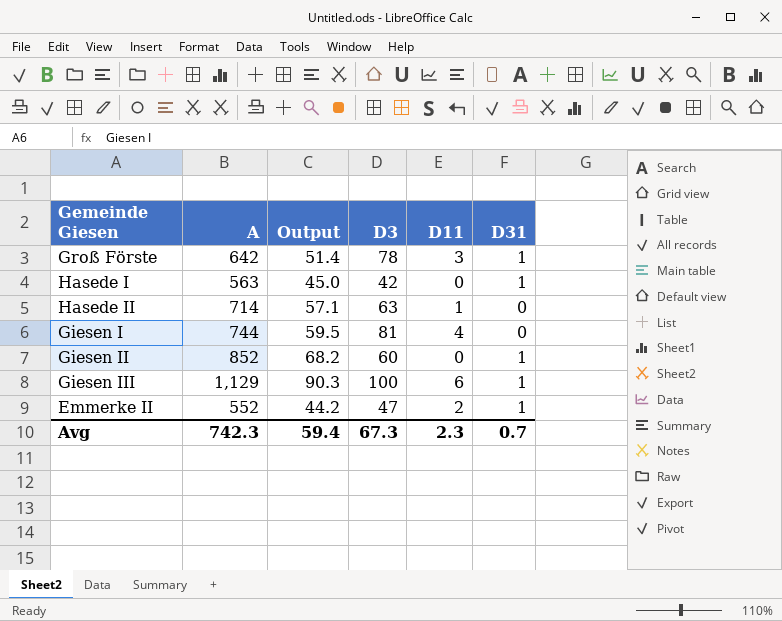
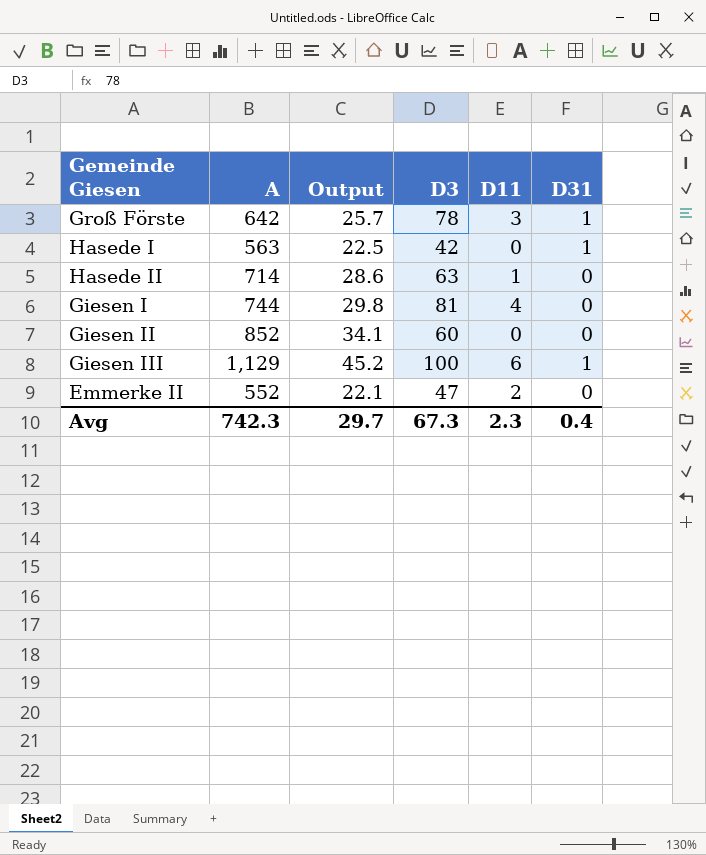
column Output | formula: [A] * 0.08 -> [A] * 0.04
Giesen II | D31: 1 -> 0
Emmerke II | D31: 1 -> 0
Avg | Output: 59.4 -> 29.7
Avg | D31: 0.7 -> 0.4

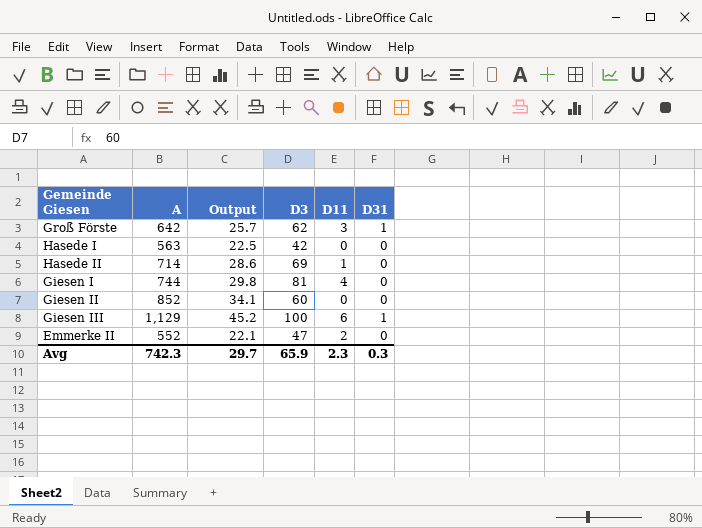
Groß Förste | D3: 78 -> 62
Hasede I | D31: 1 -> 0
Hasede II | D3: 63 -> 69
Avg | D3: 67.3 -> 65.9
Avg | D31: 0.4 -> 0.3

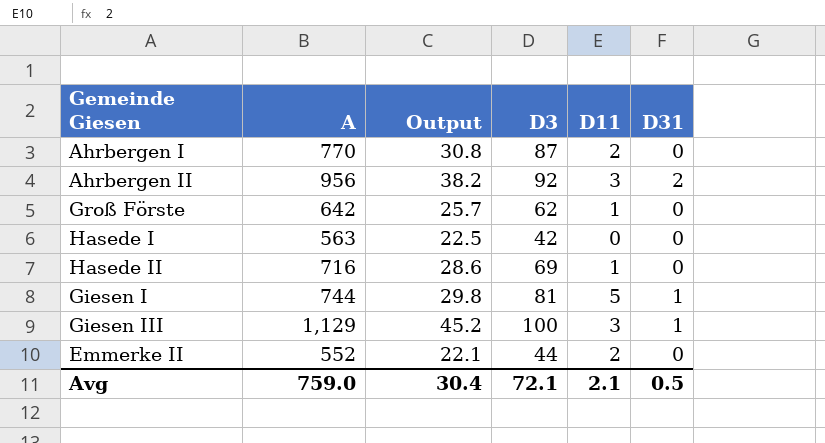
row Giesen II: 852 | 34.1 | 60 | 0 | 0 -> none
row Ahrbergen I: none -> 770 | 30.8 | 87 | 2 | 0
row Ahrbergen II: none -> 956 | 38.2 | 92 | 3 | 2
Groß Förste | D11: 3 -> 1
Groß Förste | D31: 1 -> 0
Hasede II | A: 714 -> 716
Giesen I | D11: 4 -> 5
Giesen I | D31: 0 -> 1
Giesen III | D11: 6 -> 3
Emmerke II | D3: 47 -> 44
Avg | A: 742.3 -> 759.0
Avg | Output: 29.7 -> 30.4
Avg | D3: 65.9 -> 72.1
Avg | D11: 2.3 -> 2.1
Avg | D31: 0.3 -> 0.5

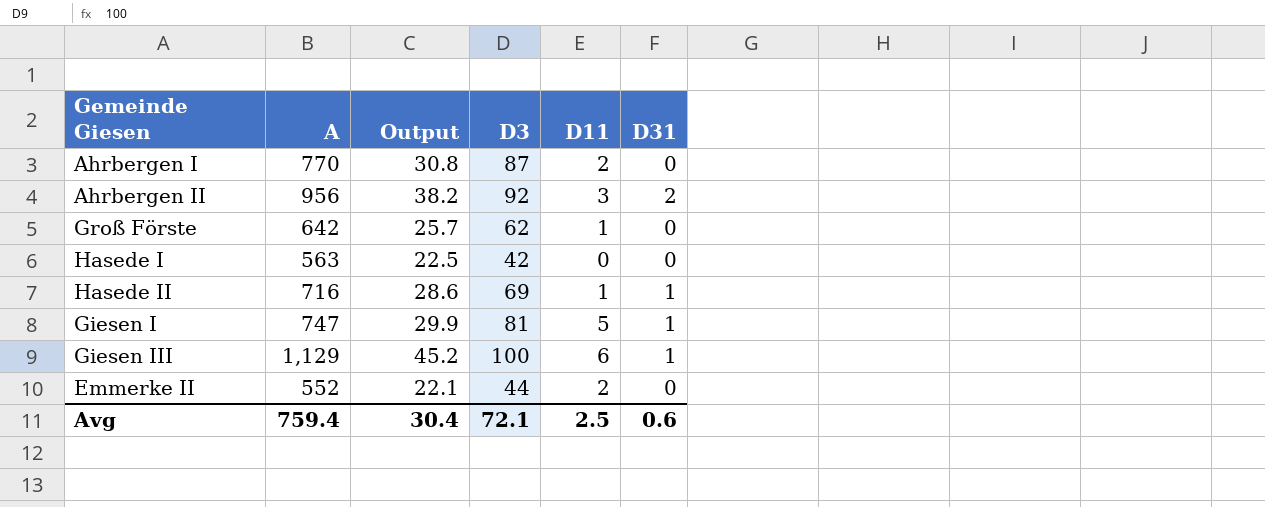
Hasede II | D31: 0 -> 1
Giesen I | A: 744 -> 747
Giesen I | Output: 29.8 -> 29.9
Giesen III | D11: 3 -> 6
Avg | A: 759.0 -> 759.4
Avg | D11: 2.1 -> 2.5
Avg | D31: 0.5 -> 0.6

